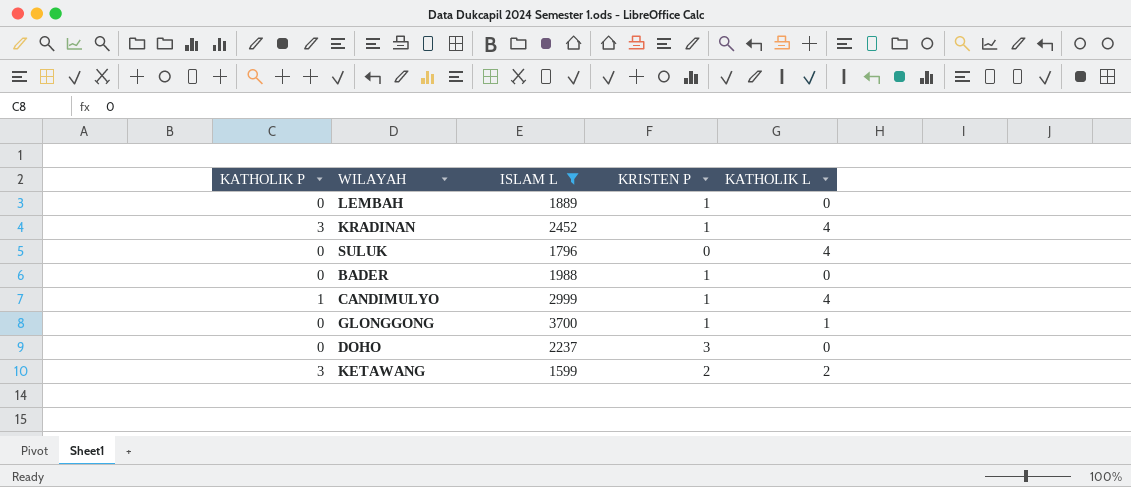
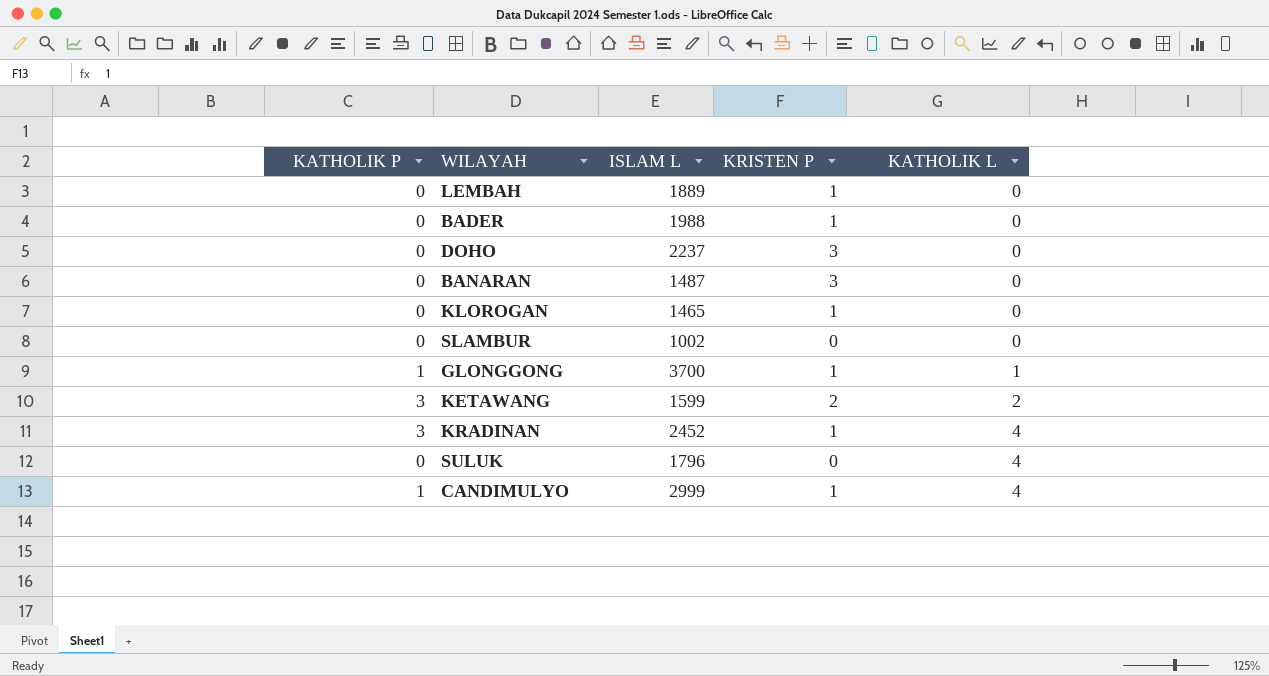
filter: ISLAM L >= 1599 -> none
row order: none -> KATHOLIK L ascending
GLONGGONG | KATHOLIK P: 0 -> 1

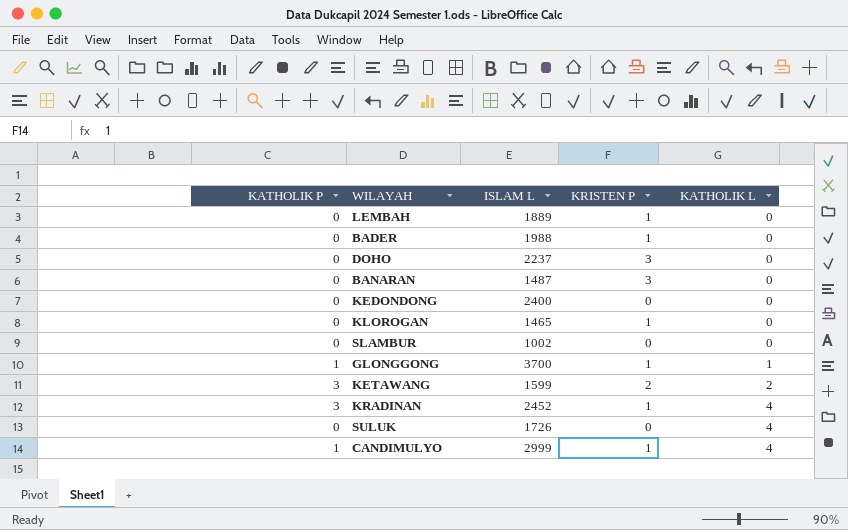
row KEDONDONG: none -> 0 | 2400 | 0 | 0
SULUK | ISLAM L: 1796 -> 1726

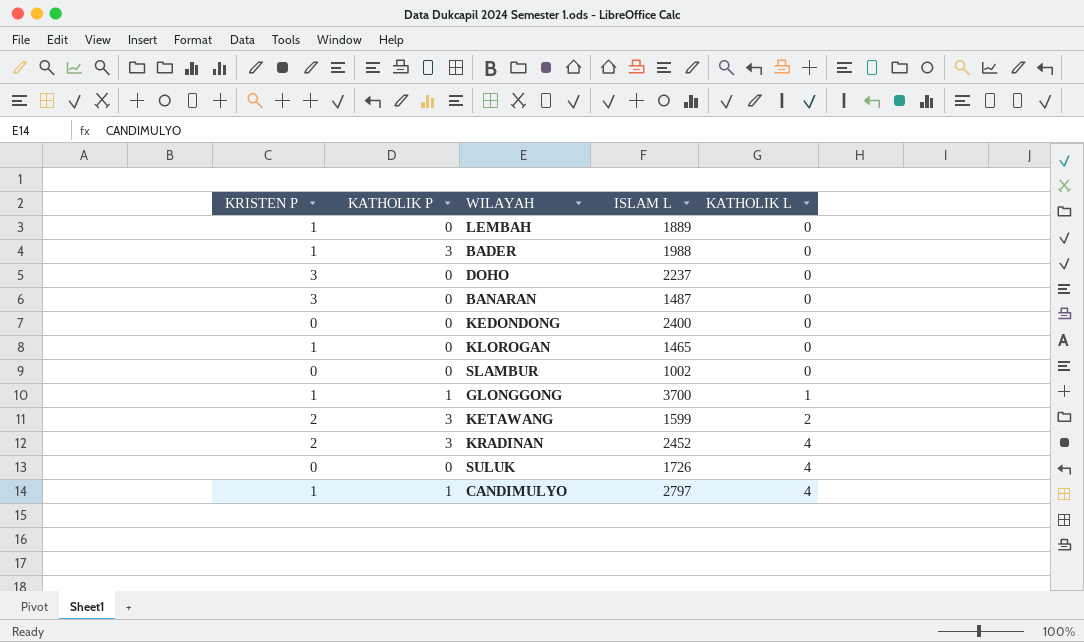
column KRISTEN P | position: 4 -> 1
BADER | KATHOLIK P: 0 -> 3
KRADINAN | KRISTEN P: 1 -> 2
CANDIMULYO | ISLAM L: 2999 -> 2797

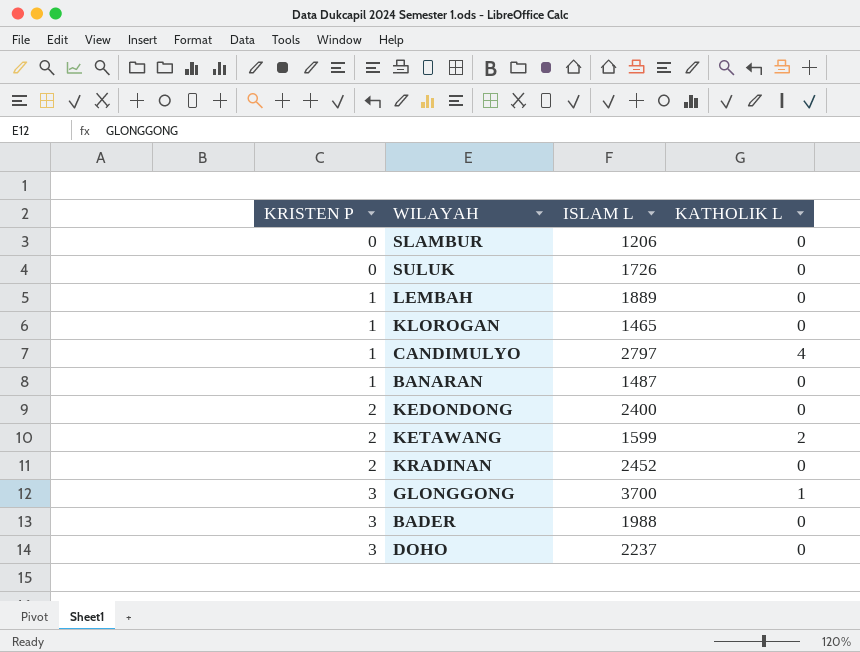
row order: KATHOLIK L ascending -> KRISTEN P ascending
column KATHOLIK P | position: 2 -> none
SLAMBUR | ISLAM L: 1002 -> 1206
SULUK | KATHOLIK L: 4 -> 0
BANARAN | KRISTEN P: 3 -> 1
KEDONDONG | KRISTEN P: 0 -> 2
KRADINAN | KATHOLIK L: 4 -> 0
GLONGGONG | KRISTEN P: 1 -> 3
BADER | KRISTEN P: 1 -> 3

